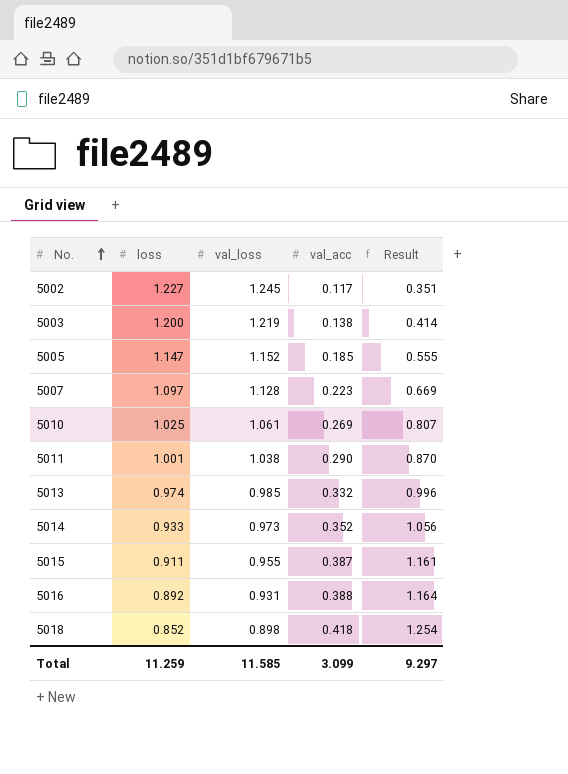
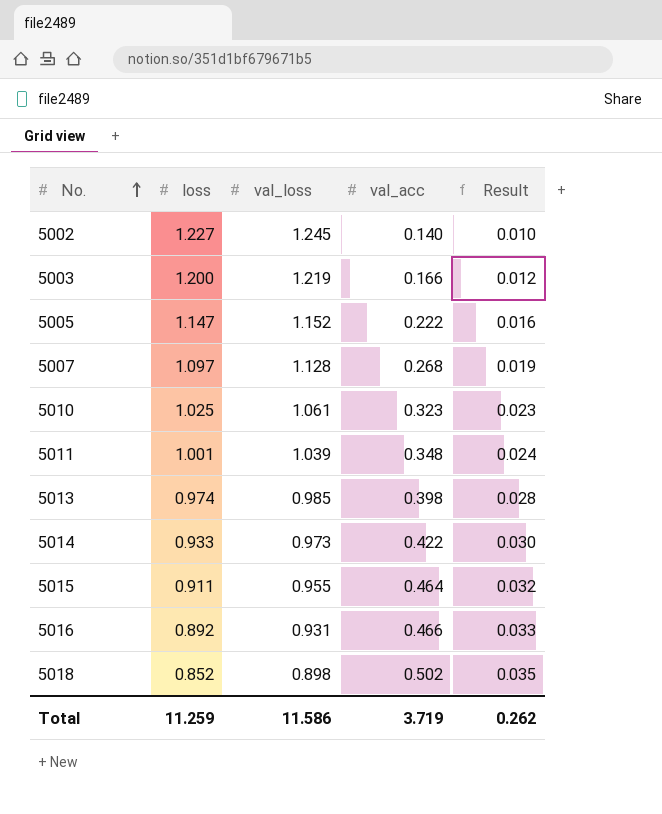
column Result | formula: [val_acc] * 3 -> [val_acc] * 0.07
5002 | val_acc: 0.117 -> 0.140
5003 | val_acc: 0.138 -> 0.166
5005 | val_acc: 0.185 -> 0.222
5007 | val_acc: 0.223 -> 0.268
5010 | val_acc: 0.269 -> 0.323
5011 | val_loss: 1.038 -> 1.039
5011 | val_acc: 0.290 -> 0.348
5013 | val_acc: 0.332 -> 0.398
5014 | val_acc: 0.352 -> 0.422
5015 | val_acc: 0.387 -> 0.464
5016 | val_acc: 0.388 -> 0.466
5018 | val_acc: 0.418 -> 0.502
Total | val_loss: 11.585 -> 11.586
Total | val_acc: 3.099 -> 3.719
Total | Result: 9.297 -> 0.262

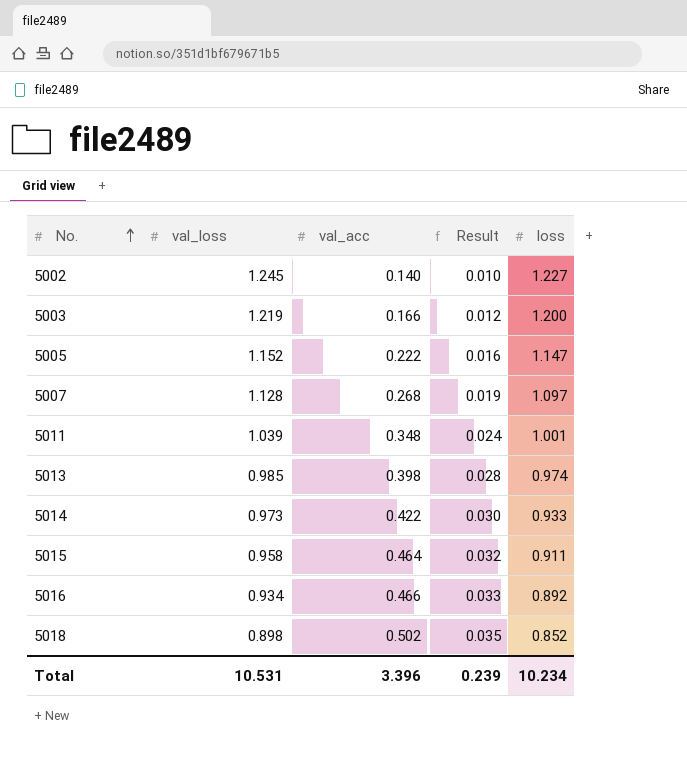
column loss | position: 2 -> 5
row 5010: 1.025 | 1.061 | 0.323 | 0.023 -> none
5015 | val_loss: 0.955 -> 0.958
5016 | val_loss: 0.931 -> 0.934
Total | val_loss: 11.586 -> 10.531
Total | val_acc: 3.719 -> 3.396
Total | Result: 0.262 -> 0.239
Total | loss: 11.259 -> 10.234

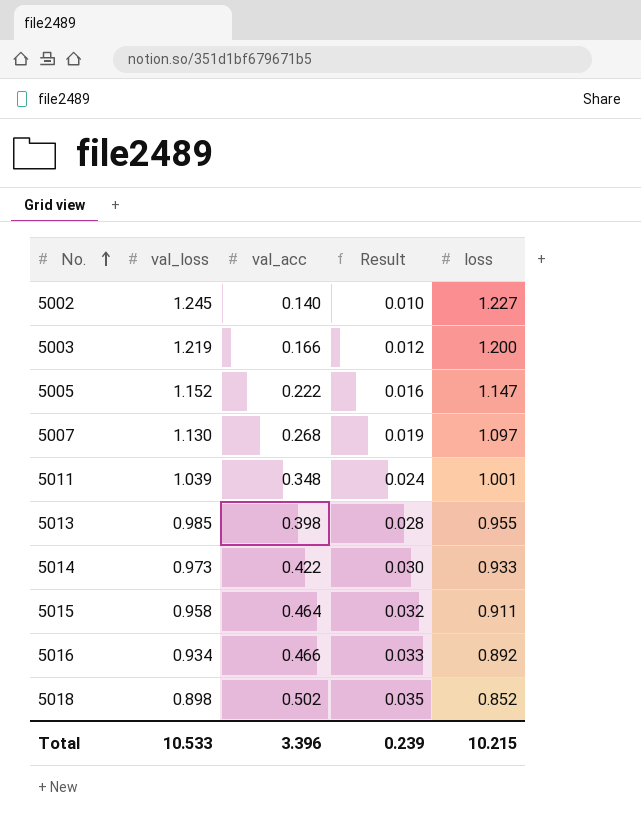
5007 | val_loss: 1.128 -> 1.130
5013 | loss: 0.974 -> 0.955
Total | val_loss: 10.531 -> 10.533
Total | loss: 10.234 -> 10.215

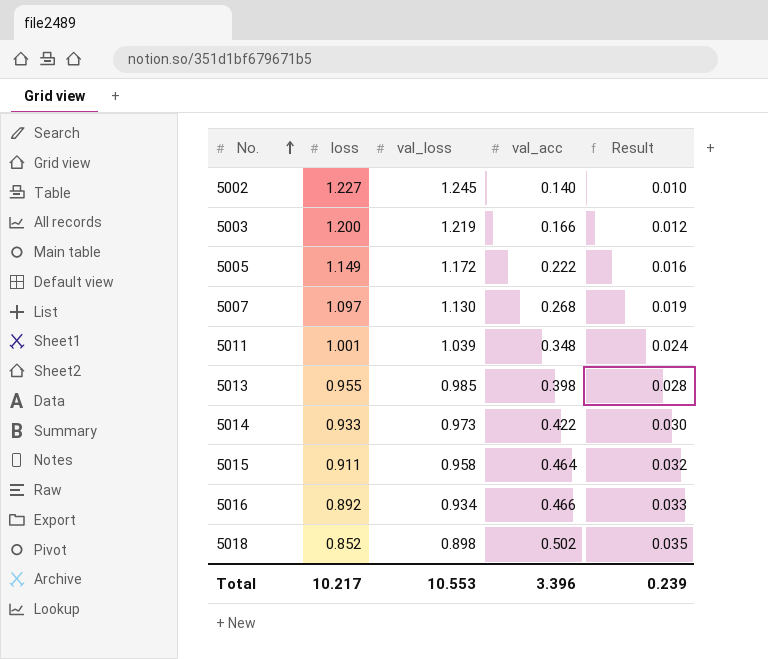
column loss | position: 5 -> 2
5005 | loss: 1.147 -> 1.149
5005 | val_loss: 1.152 -> 1.172
Total | loss: 10.215 -> 10.217
Total | val_loss: 10.533 -> 10.553

